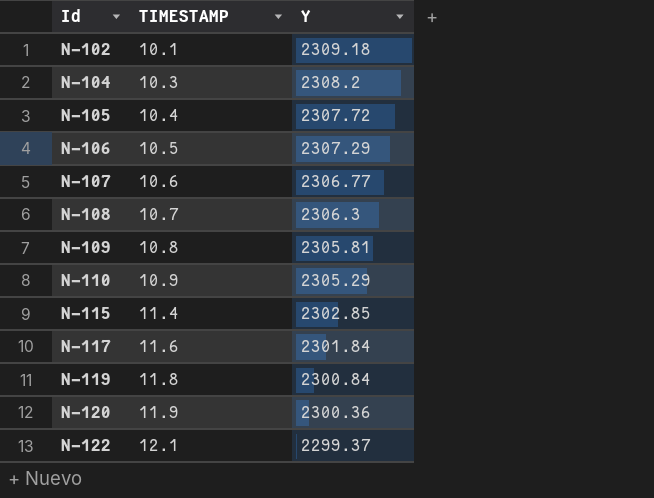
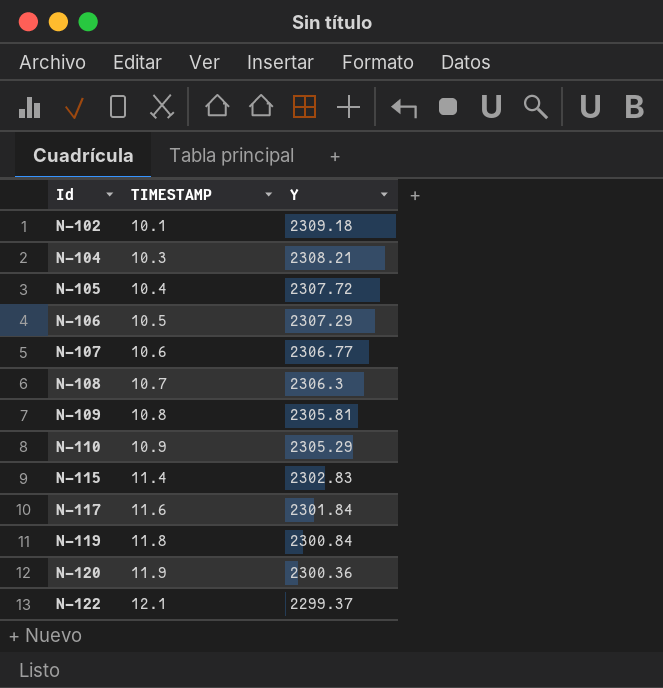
N-104 | Y: 2308.2 -> 2308.21
N-115 | Y: 2302.85 -> 2302.83

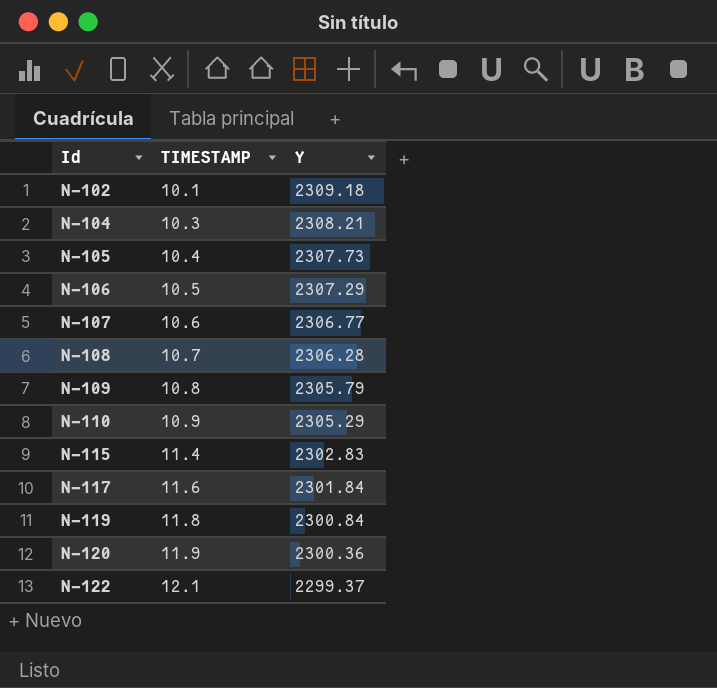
N-105 | Y: 2307.72 -> 2307.73
N-108 | Y: 2306.3 -> 2306.28
N-109 | Y: 2305.81 -> 2305.79

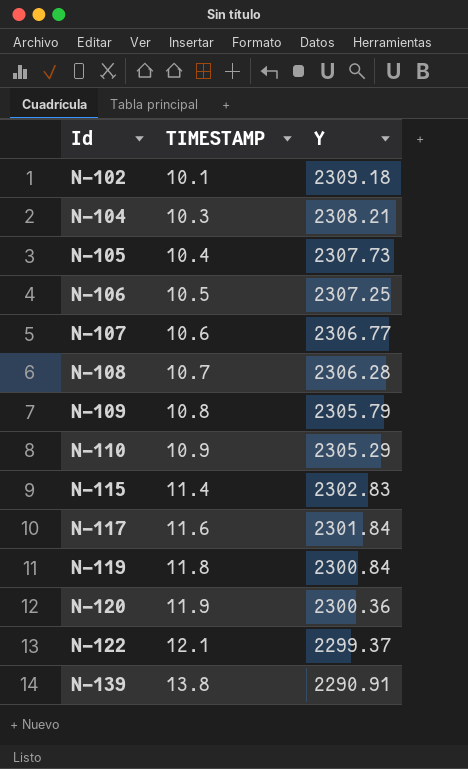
N-106 | Y: 2307.29 -> 2307.25
row N-139: none -> 13.8 | 2290.91

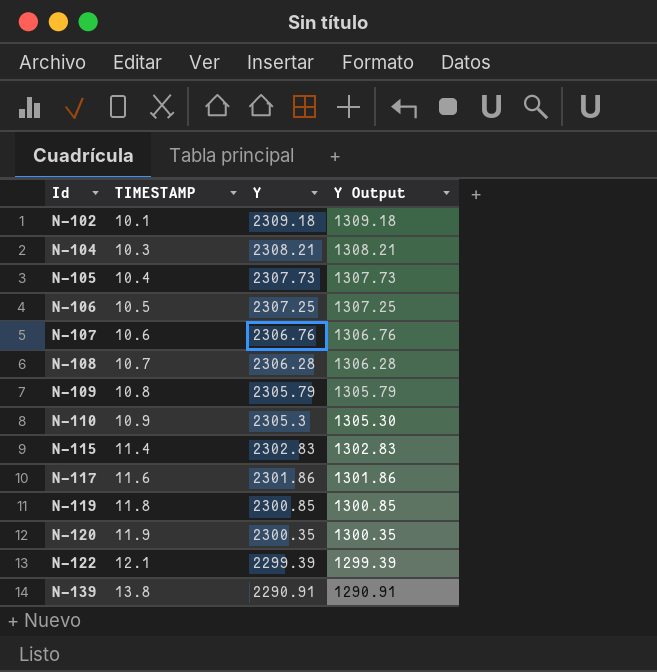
column Y Output | formula: none -> [Y] - 1000
N-107 | Y: 2306.77 -> 2306.76
N-110 | Y: 2305.29 -> 2305.3
N-117 | Y: 2301.84 -> 2301.86
N-119 | Y: 2300.84 -> 2300.85
N-120 | Y: 2300.36 -> 2300.35
N-122 | Y: 2299.37 -> 2299.39

